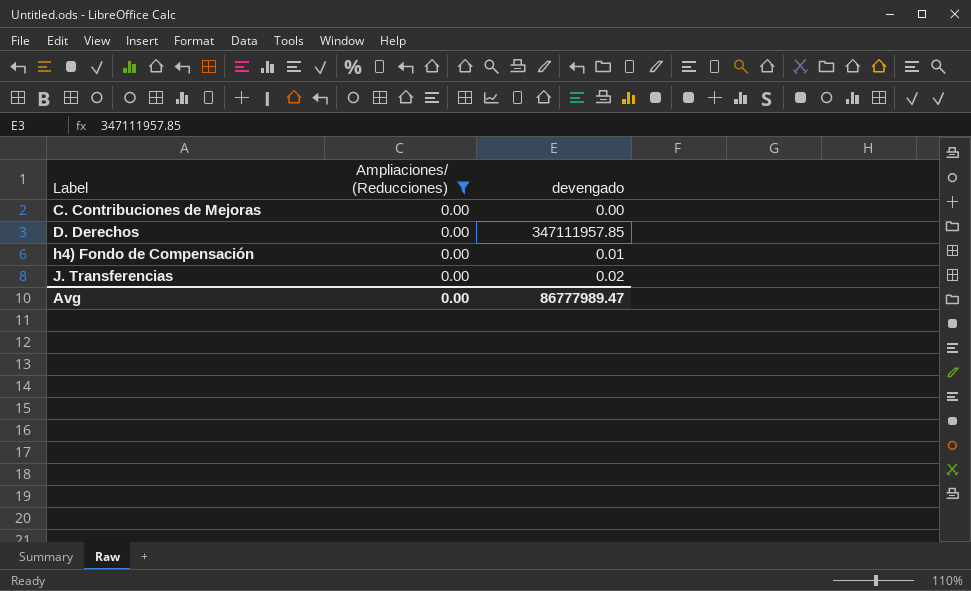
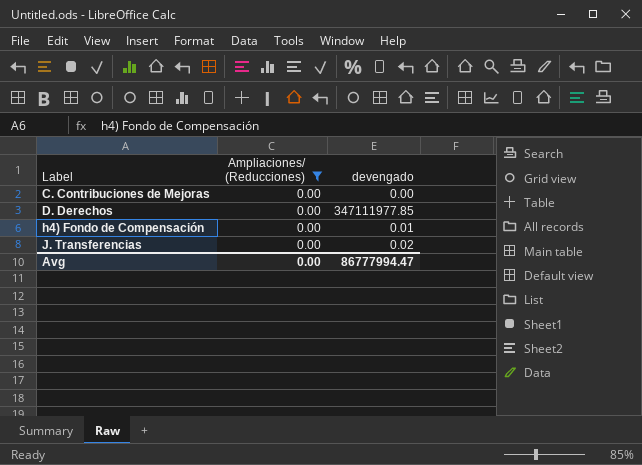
D. Derechos | devengado: 347111957.85 -> 347111977.85
Avg | devengado: 86777989.47 -> 86777994.47

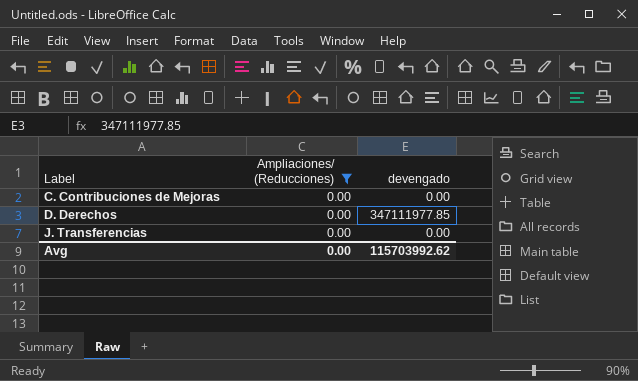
row h4) Fondo de Compensación: 0.00 | 0.01 -> none
J. Transferencias | devengado: 0.02 -> 0.00
Avg | devengado: 86777994.47 -> 115703992.62

